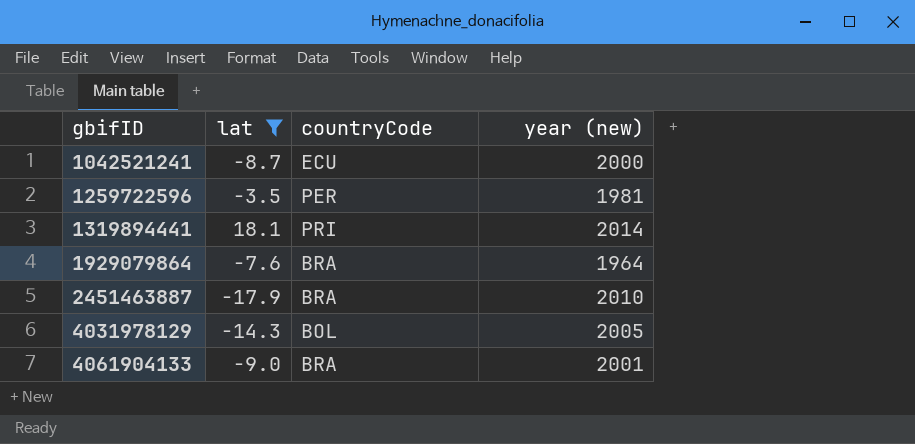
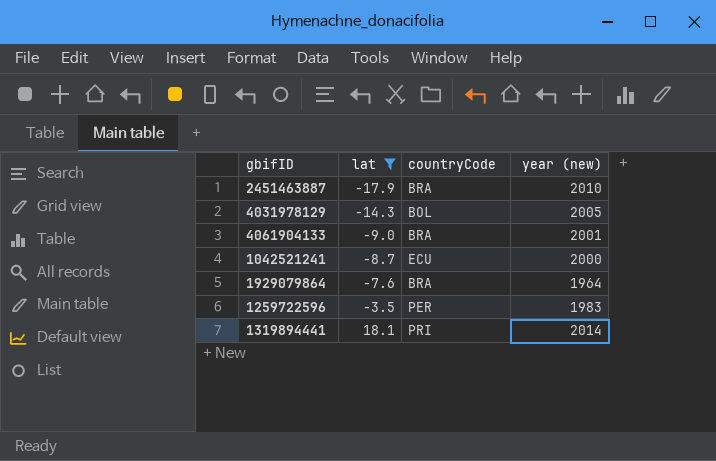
row order: gbifID ascending -> lat ascending
1259722596 | year (new): 1981 -> 1983

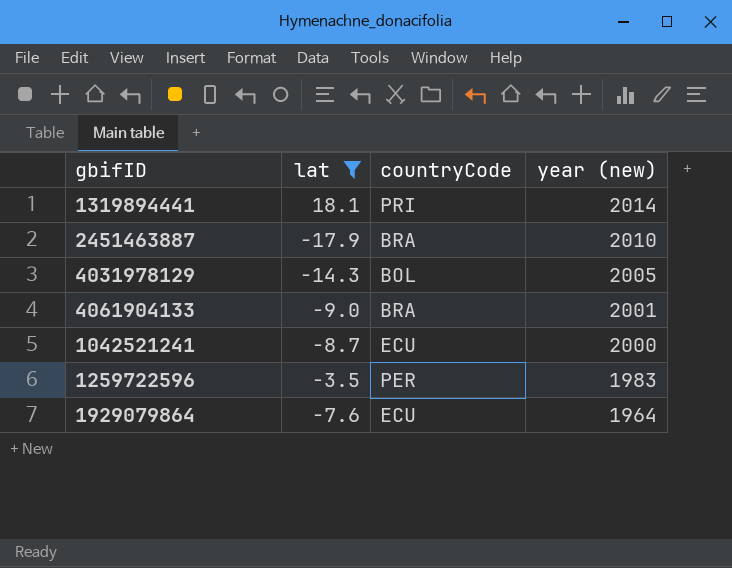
row order: lat ascending -> year (new) descending
1929079864 | countryCode: BRA -> ECU

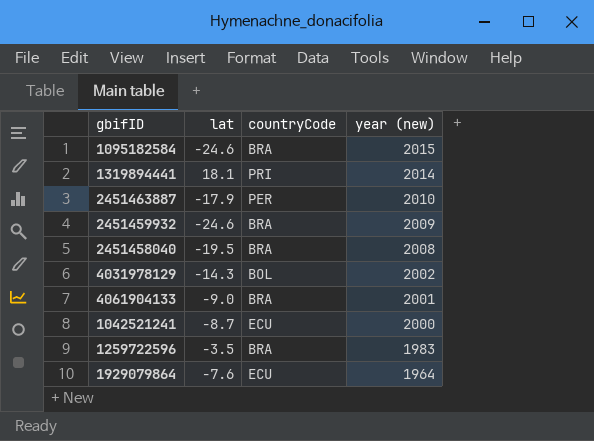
filter: lat >= -17.9 -> none
2451463887 | countryCode: BRA -> PER
4031978129 | year (new): 2005 -> 2002
1259722596 | countryCode: PER -> BRA

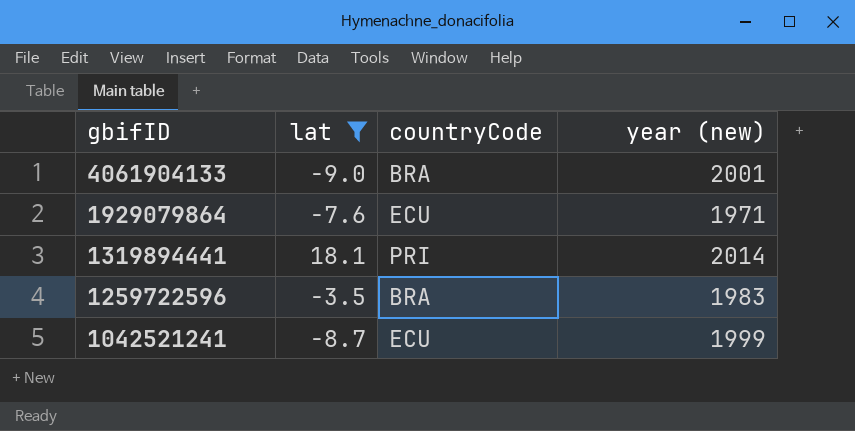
filter: none -> lat >= -9.0
row order: year (new) descending -> gbifID descending
1929079864 | year (new): 1964 -> 1971
1042521241 | year (new): 2000 -> 1999

